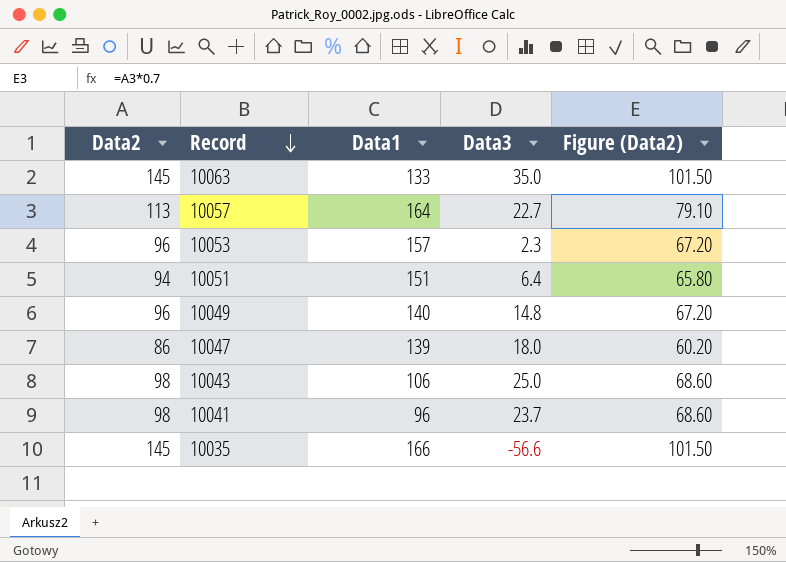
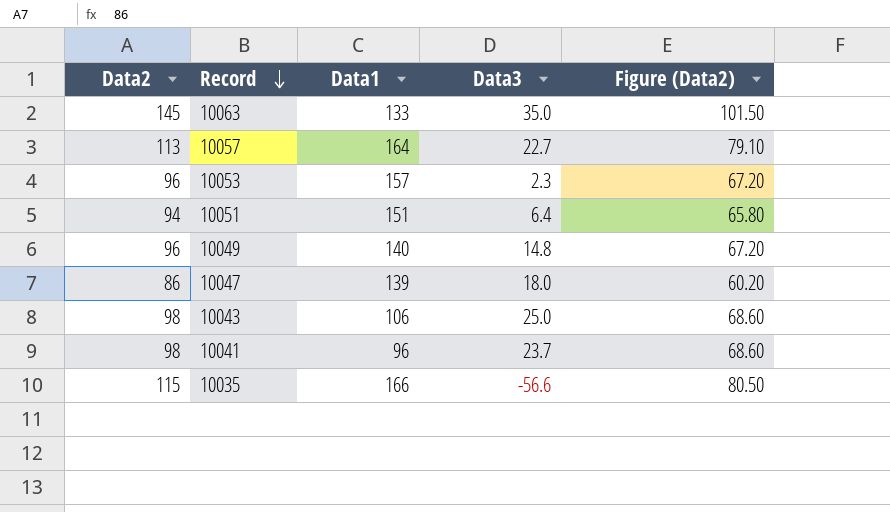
10035 | Data2: 145 -> 115
10035 | Figure (Data2): 101.50 -> 80.50

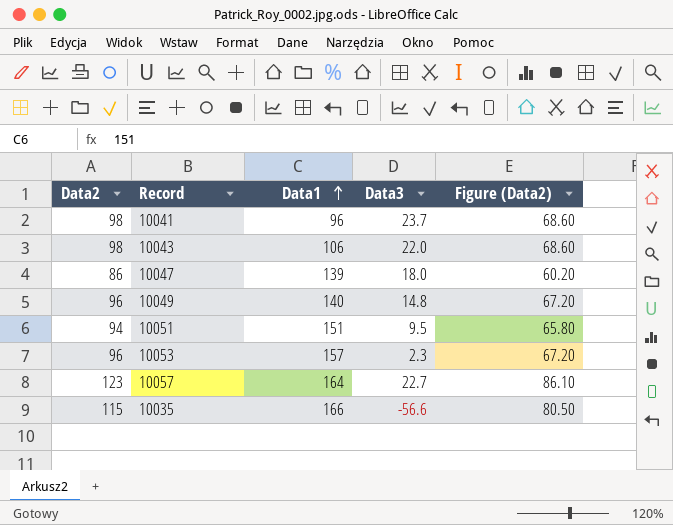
row order: Record descending -> Data1 ascending
row 10063: 145 | 133 | 35.0 | 101.50 -> none
10043 | Data3: 25.0 -> 22.0
10051 | Data3: 6.4 -> 9.5
10057 | Data2: 113 -> 123
10057 | Figure (Data2): 79.10 -> 86.10

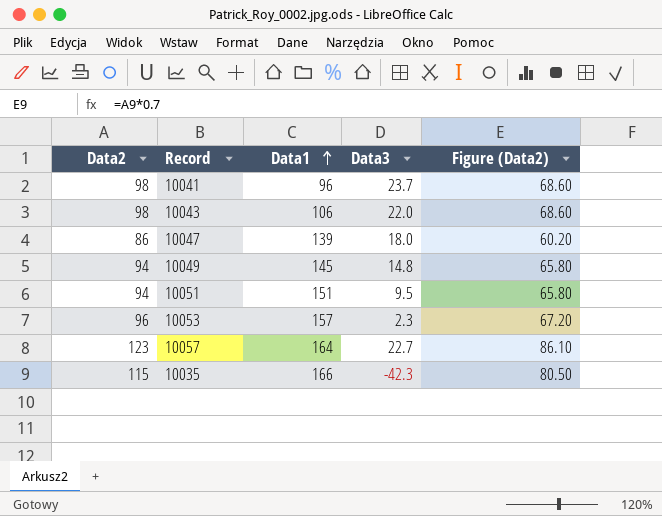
10049 | Data2: 96 -> 94
10049 | Data1: 140 -> 145
10049 | Figure (Data2): 67.20 -> 65.80
10035 | Data3: -56.6 -> -42.3

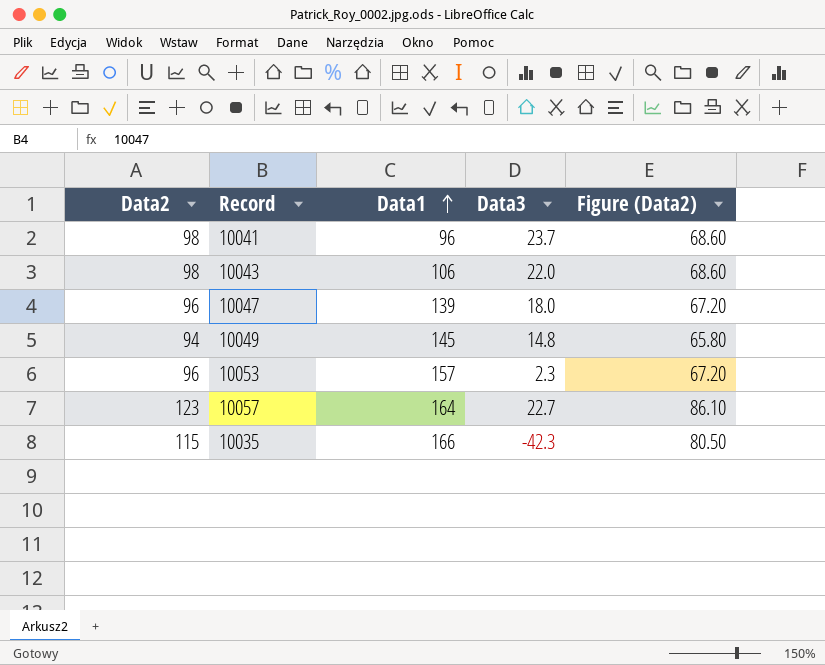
row 10051: 94 | 151 | 9.5 | 65.80 -> none
10047 | Data2: 86 -> 96
10047 | Figure (Data2): 60.20 -> 67.20

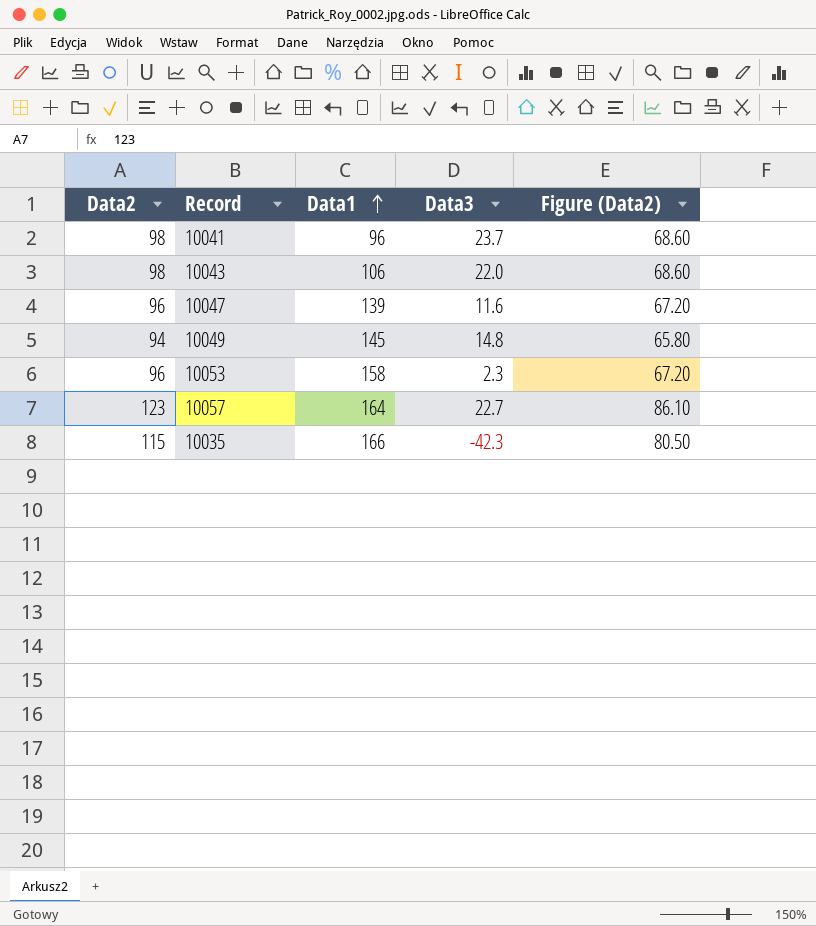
10047 | Data3: 18.0 -> 11.6
10053 | Data1: 157 -> 158

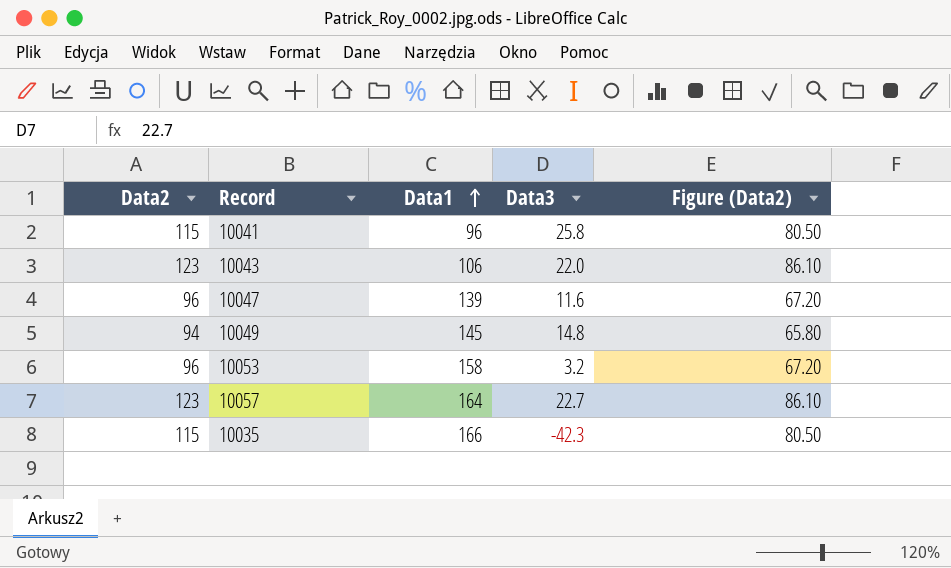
10041 | Data2: 98 -> 115
10041 | Data3: 23.7 -> 25.8
10041 | Figure (Data2): 68.60 -> 80.50
10043 | Data2: 98 -> 123
10043 | Figure (Data2): 68.60 -> 86.10
10053 | Data3: 2.3 -> 3.2

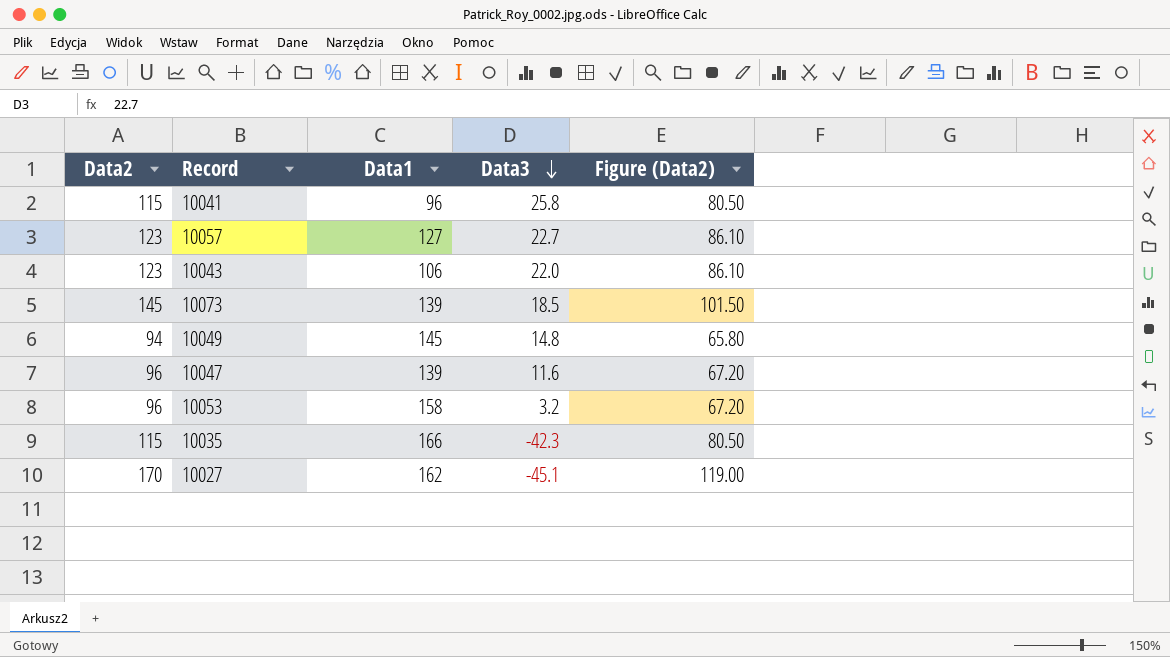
row order: Data1 ascending -> Data3 descending
10057 | Data1: 164 -> 127
row 10073: none -> 145 | 139 | 18.5 | 101.50
row 10027: none -> 170 | 162 | -45.1 | 119.00

